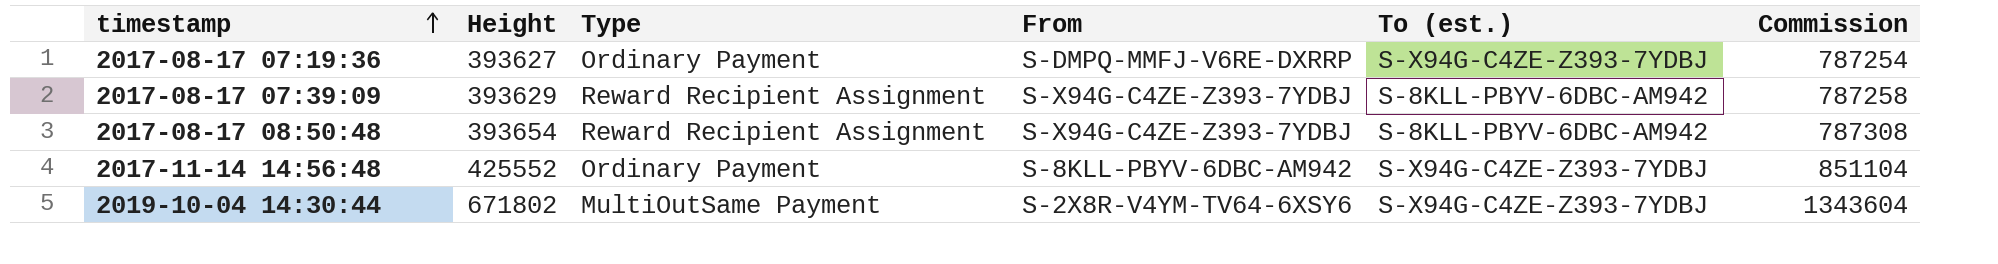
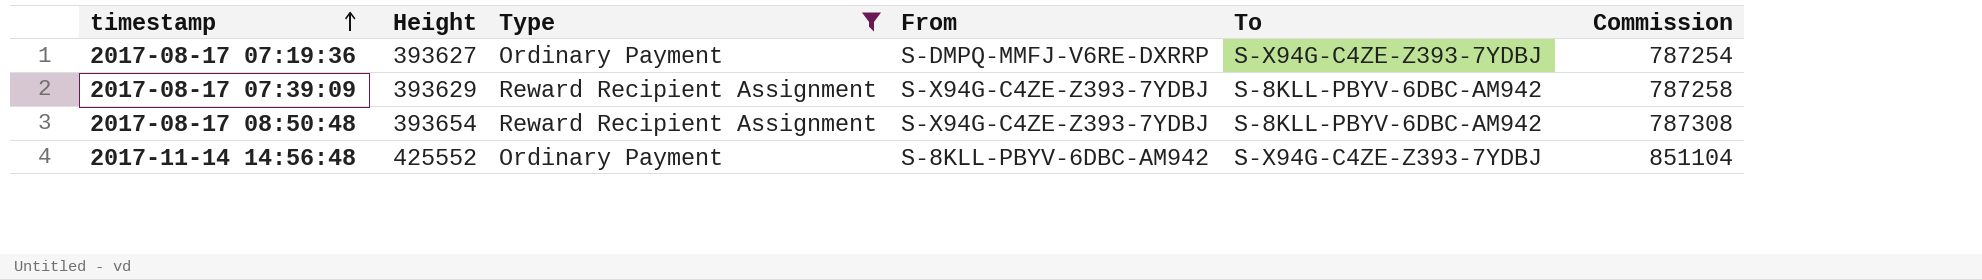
filter: none -> Type != MultiOutSame Payment
column name: To (est.) -> To

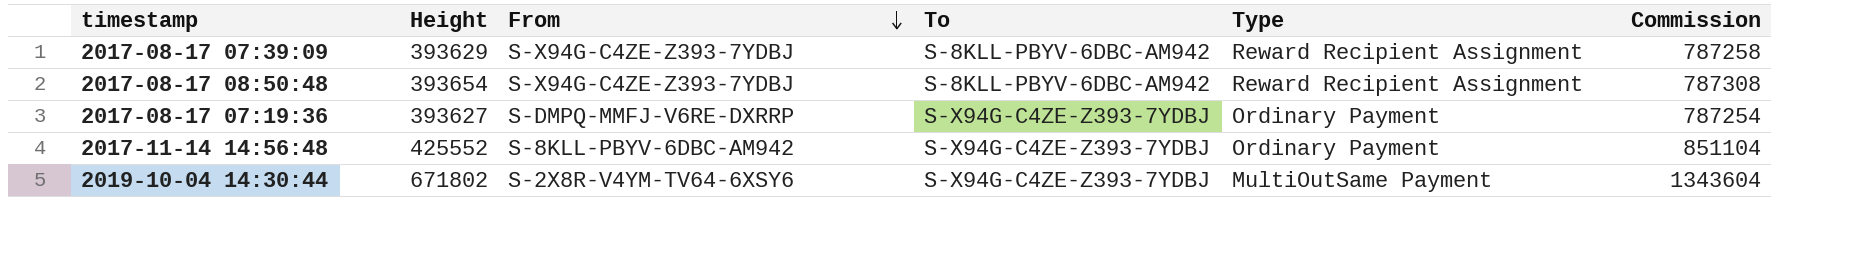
filter: Type != MultiOutSame Payment -> none
row order: timestamp ascending -> From descending
column Type | position: 3 -> 5

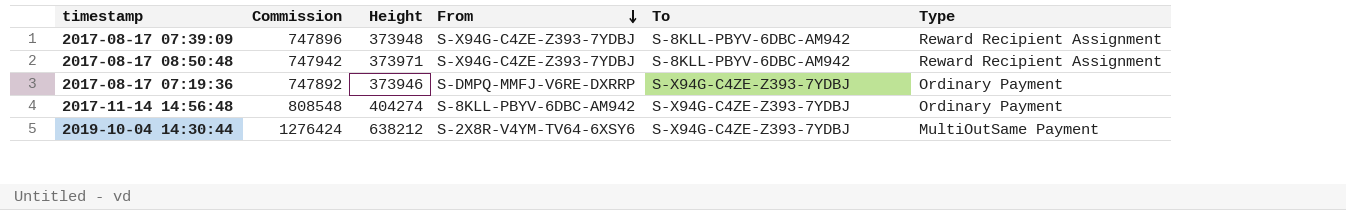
column Commission | position: 6 -> 2
2017-08-17 07:39:09 | Commission: 787258 -> 747896
2017-08-17 07:39:09 | Height: 393629 -> 373948
2017-08-17 08:50:48 | Commission: 787308 -> 747942
2017-08-17 08:50:48 | Height: 393654 -> 373971
2017-08-17 07:19:36 | Commission: 787254 -> 747892
2017-08-17 07:19:36 | Height: 393627 -> 373946
2017-11-14 14:56:48 | Commission: 851104 -> 808548
2017-11-14 14:56:48 | Height: 425552 -> 404274
2019-10-04 14:30:44 | Commission: 1343604 -> 1276424
2019-10-04 14:30:44 | Height: 671802 -> 638212

